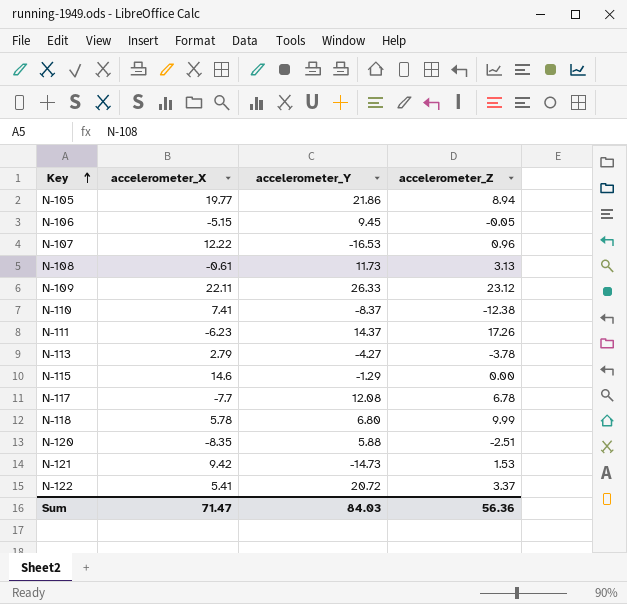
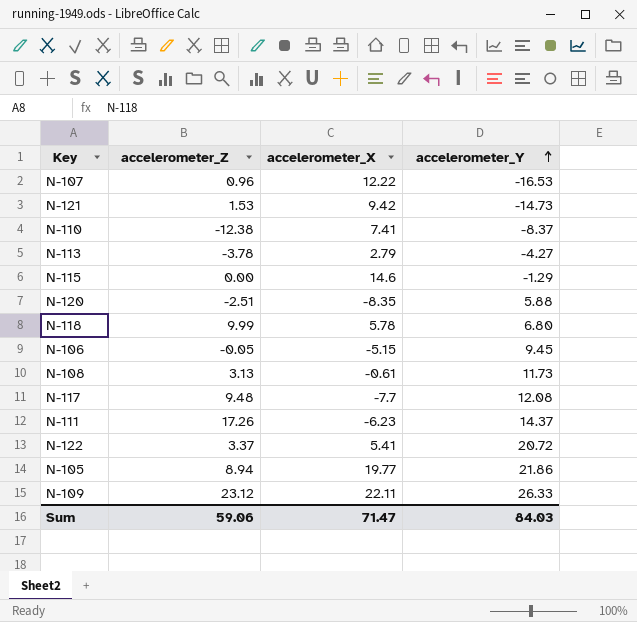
row order: Key ascending -> accelerometer_Y ascending
column accelerometer_Z | position: 4 -> 2
N-117 | accelerometer_Z: 6.78 -> 9.48
Sum | accelerometer_Z: 56.36 -> 59.06

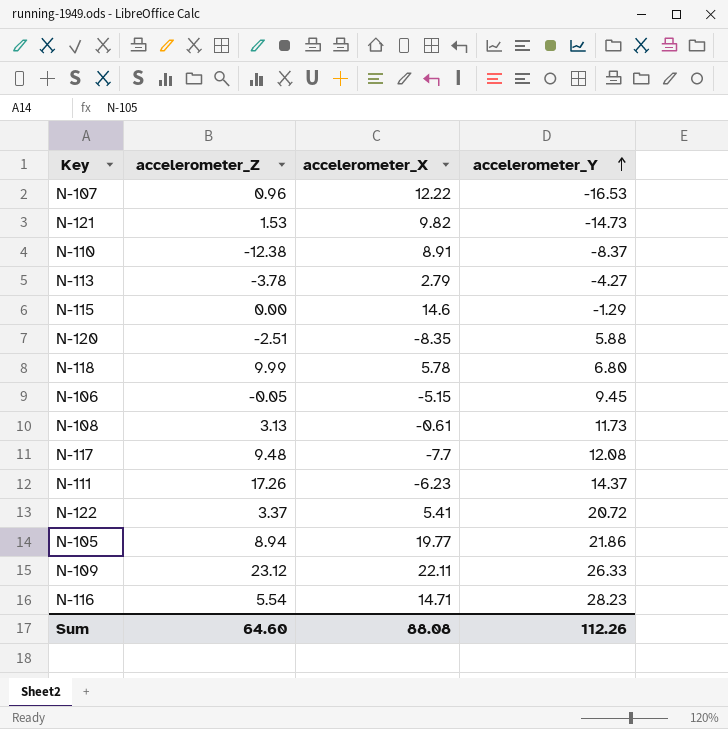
N-121 | accelerometer_X: 9.42 -> 9.82
N-110 | accelerometer_X: 7.41 -> 8.91
row N-116: none -> 5.54 | 14.71 | 28.23
Sum | accelerometer_Z: 59.06 -> 64.60
Sum | accelerometer_X: 71.47 -> 88.08
Sum | accelerometer_Y: 84.03 -> 112.26

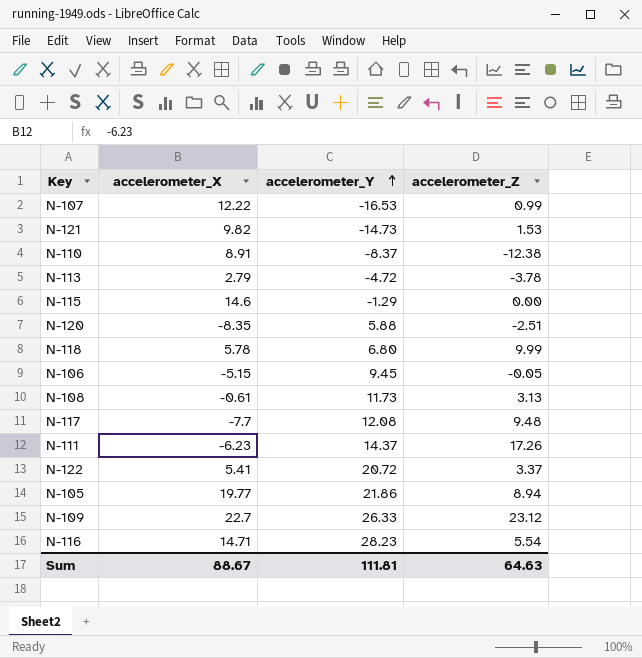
column accelerometer_Z | position: 2 -> 4
N-107 | accelerometer_Z: 0.96 -> 0.99
N-113 | accelerometer_Y: -4.27 -> -4.72
N-109 | accelerometer_X: 22.11 -> 22.7
Sum | accelerometer_X: 88.08 -> 88.67
Sum | accelerometer_Y: 112.26 -> 111.81
Sum | accelerometer_Z: 64.60 -> 64.63

